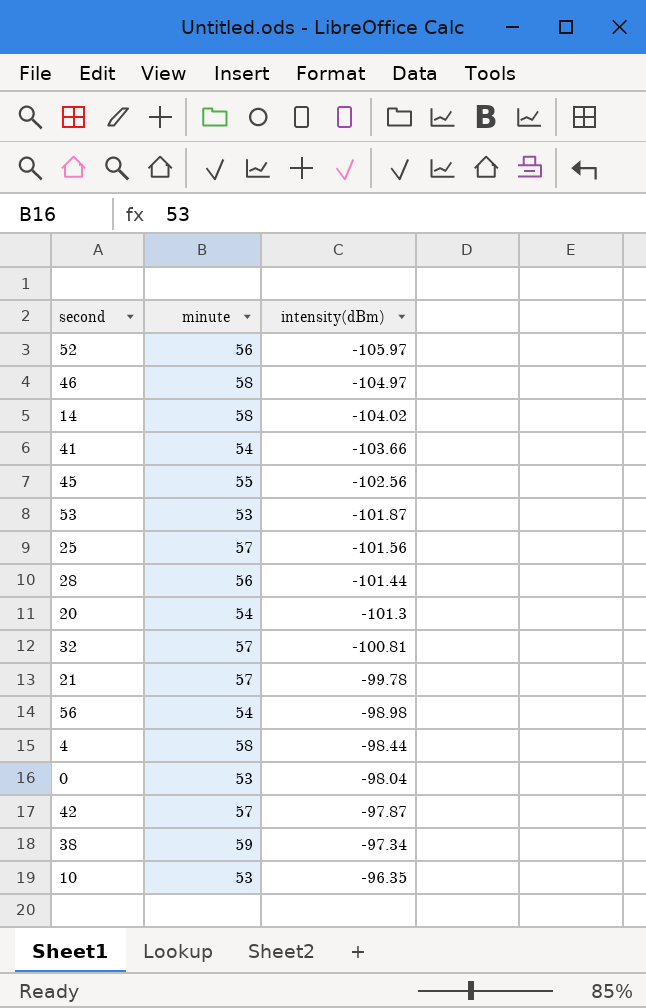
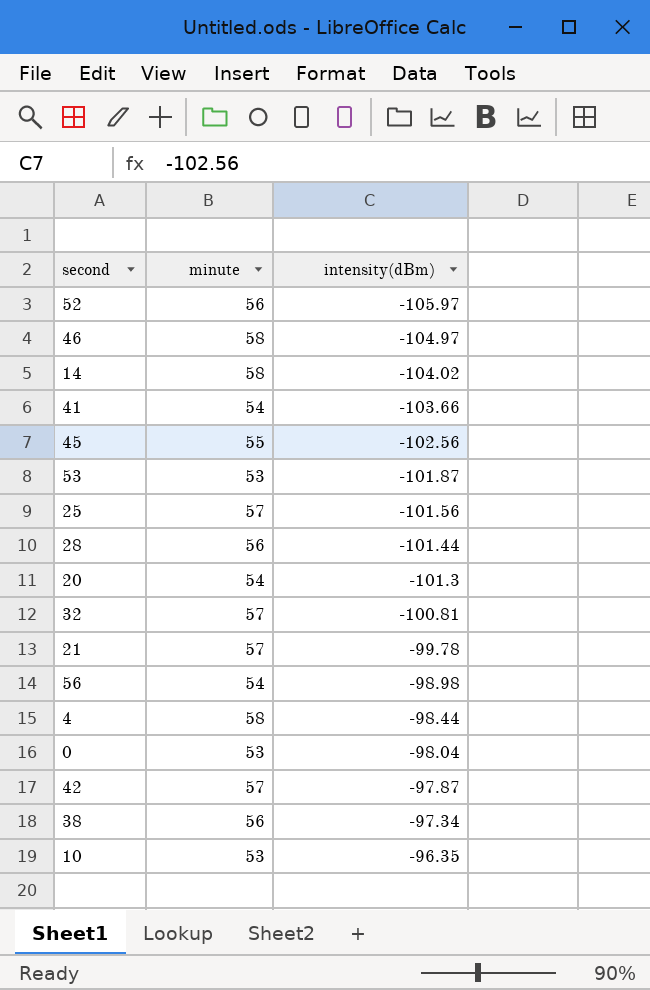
38 | minute: 59 -> 56

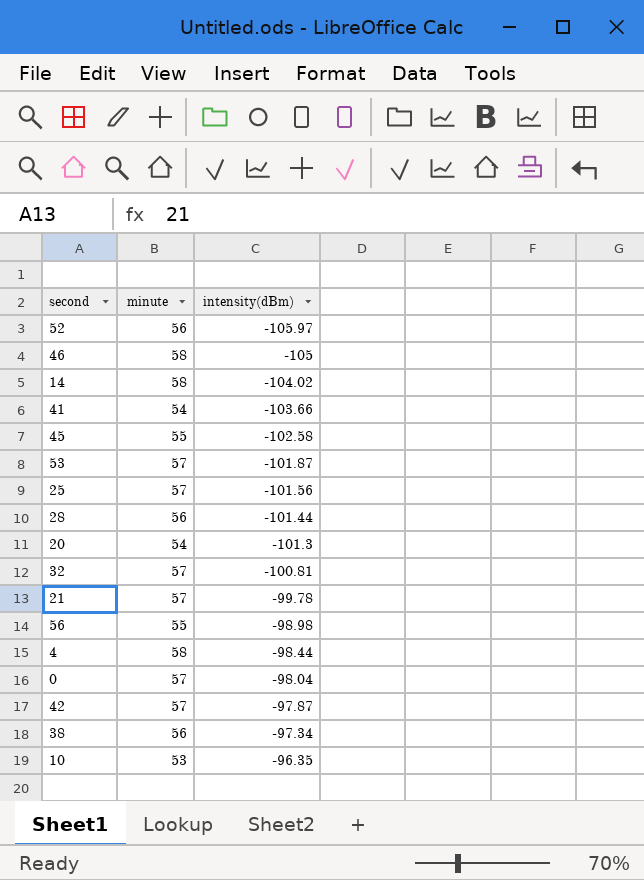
46 | intensity(dBm): -104.97 -> -105
45 | intensity(dBm): -102.56 -> -102.58
53 | minute: 53 -> 57
56 | minute: 54 -> 55
0 | minute: 53 -> 57

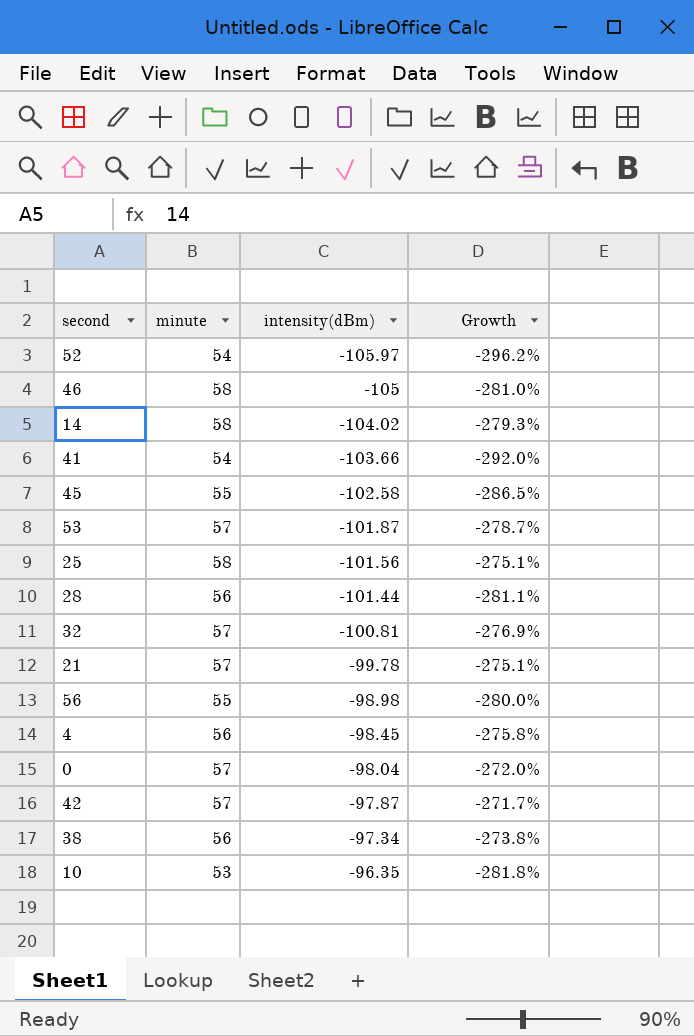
column Growth | formula: none -> ([intensity(dBm)] - [minute]) / [minute]
row 20: 54 | -101.3 -> none
52 | minute: 56 -> 54
25 | minute: 57 -> 58
4 | minute: 58 -> 56
4 | intensity(dBm): -98.44 -> -98.45

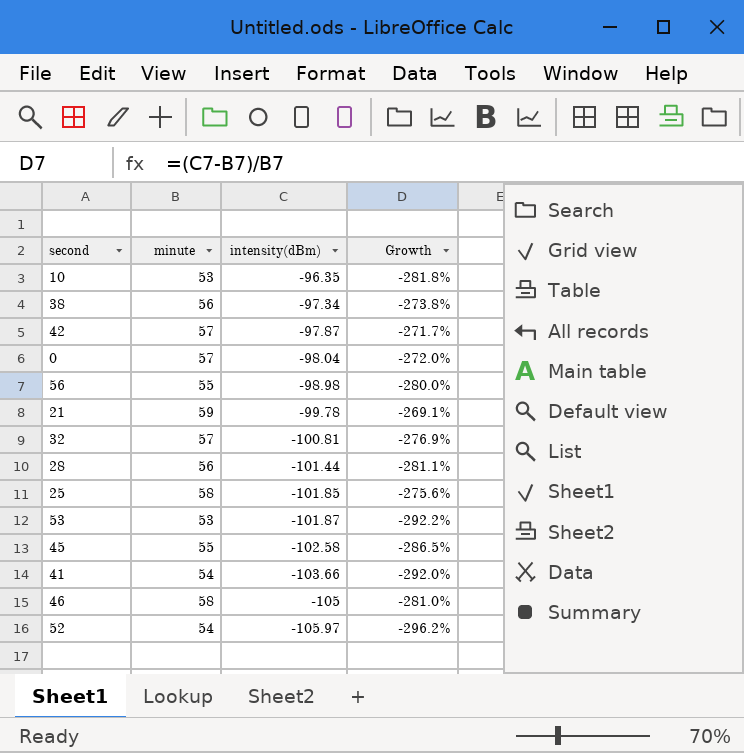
row order: intensity(dBm) ascending -> intensity(dBm) descending
row 14: 58 | -104.02 | -279.3% -> none
row 4: 56 | -98.45 | -275.8% -> none
21 | minute: 57 -> 59
21 | Growth: -275.1% -> -269.1%
25 | intensity(dBm): -101.56 -> -101.85
25 | Growth: -275.1% -> -275.6%
53 | minute: 57 -> 53
53 | Growth: -278.7% -> -292.2%

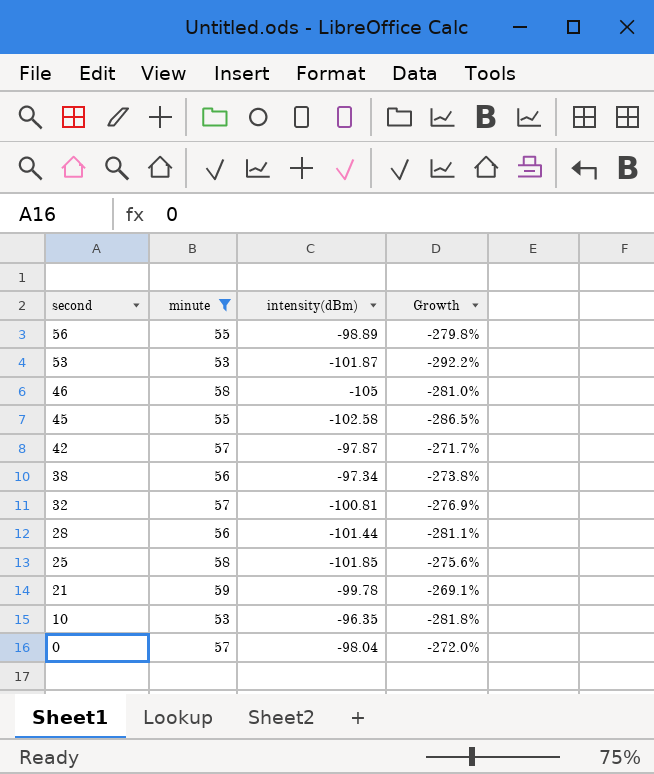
filter: none -> minute != 54
row order: intensity(dBm) descending -> second descending
56 | intensity(dBm): -98.98 -> -98.89
56 | Growth: -280.0% -> -279.8%

